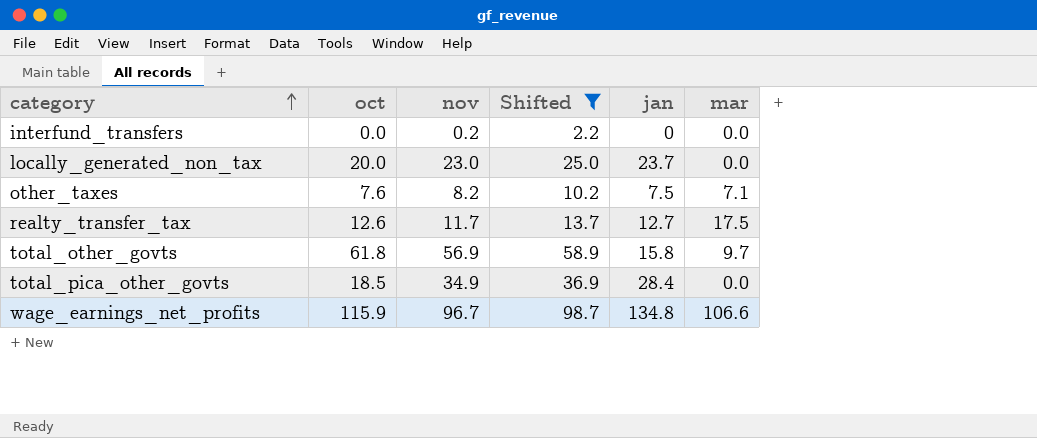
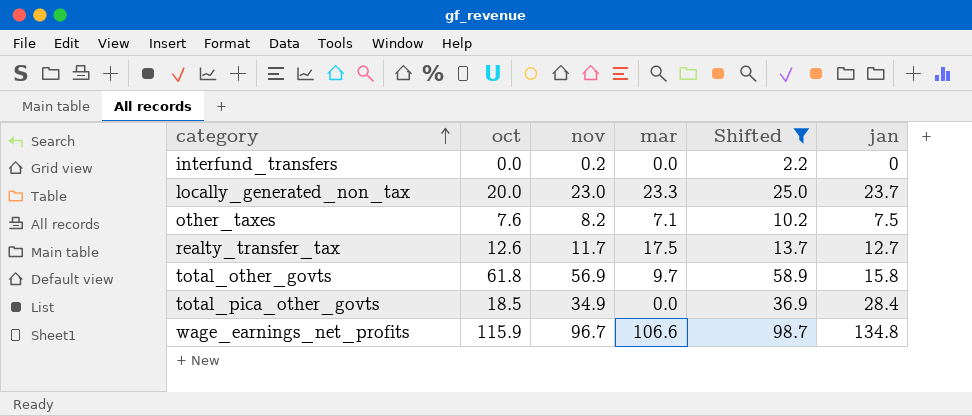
column mar | position: 6 -> 4
locally_generated_non_tax | mar: 0.0 -> 23.3

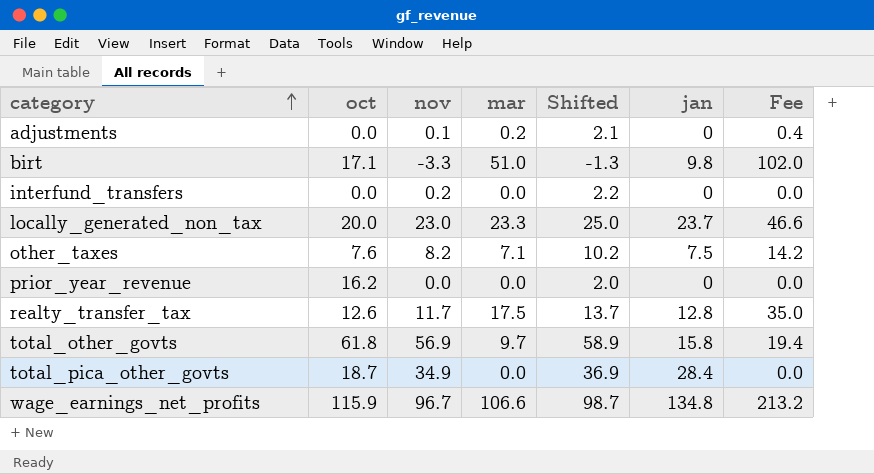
filter: Shifted >= 2.2 -> none
column Fee | formula: none -> [mar] * 2
realty_transfer_tax | jan: 12.7 -> 12.8
total_pica_other_govts | oct: 18.5 -> 18.7

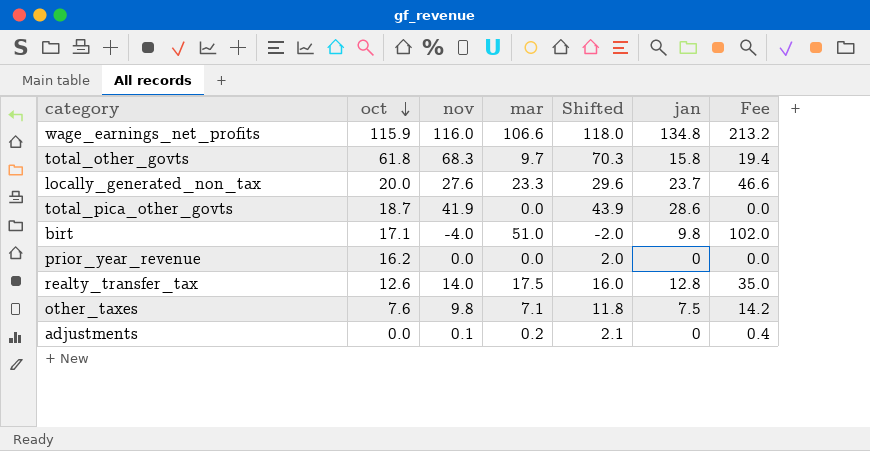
row order: category ascending -> oct descending
row interfund_transfers: 0.0 | 0.2 | 0.0 | 2.2 | 0 | 0.0 -> none
wage_earnings_net_profits | nov: 96.7 -> 116.0
wage_earnings_net_profits | Shifted: 98.7 -> 118.0
total_other_govts | nov: 56.9 -> 68.3
total_other_govts | Shifted: 58.9 -> 70.3
locally_generated_non_tax | nov: 23.0 -> 27.6
locally_generated_non_tax | Shifted: 25.0 -> 29.6
total_pica_other_govts | nov: 34.9 -> 41.9
total_pica_other_govts | Shifted: 36.9 -> 43.9
total_pica_other_govts | jan: 28.4 -> 28.6
birt | nov: -3.3 -> -4.0
birt | Shifted: -1.3 -> -2.0
realty_transfer_tax | nov: 11.7 -> 14.0
realty_transfer_tax | Shifted: 13.7 -> 16.0
other_taxes | nov: 8.2 -> 9.8
other_taxes | Shifted: 10.2 -> 11.8

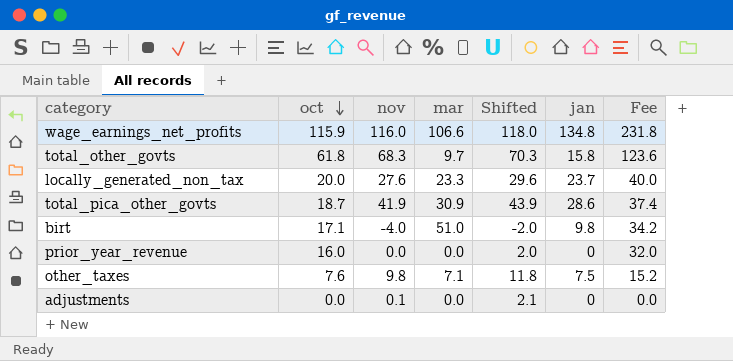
column Fee | formula: [mar] * 2 -> [oct] * 2
row realty_transfer_tax: 12.6 | 14.0 | 17.5 | 16.0 | 12.8 | 35.0 -> none
total_pica_other_govts | mar: 0.0 -> 30.9
prior_year_revenue | oct: 16.2 -> 16.0
adjustments | mar: 0.2 -> 0.0

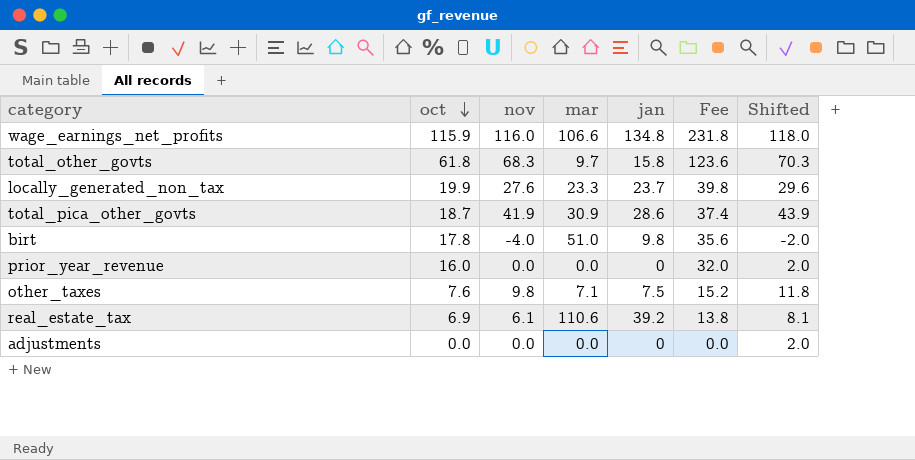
column Shifted | position: 5 -> 7
locally_generated_non_tax | oct: 20.0 -> 19.9
locally_generated_non_tax | Fee: 40.0 -> 39.8
birt | oct: 17.1 -> 17.8
birt | Fee: 34.2 -> 35.6
row real_estate_tax: none -> 6.9 | 6.1 | 110.6 | 39.2 | 13.8 | 8.1
adjustments | nov: 0.1 -> 0.0
adjustments | Shifted: 2.1 -> 2.0

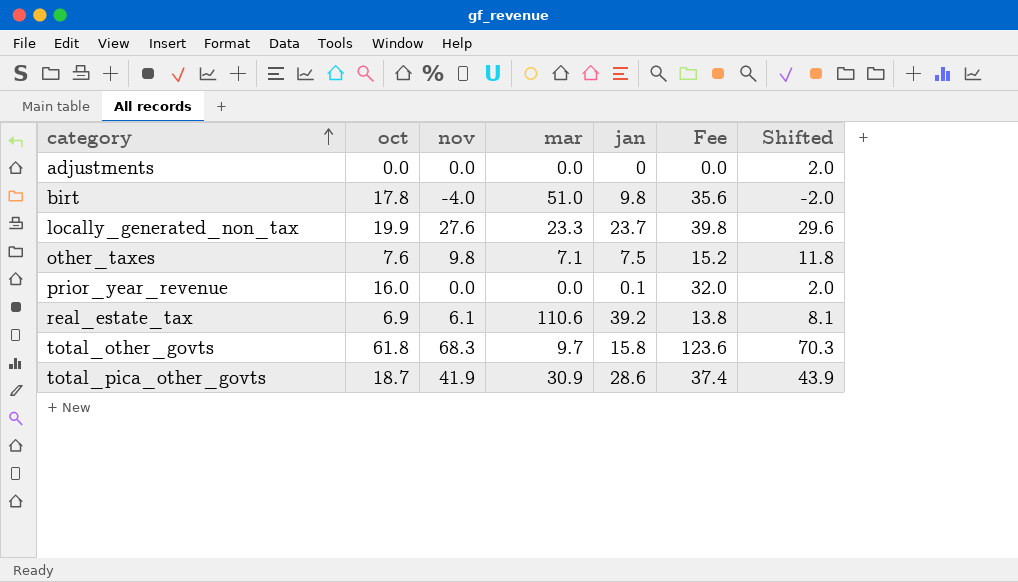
row order: oct descending -> category ascending
row wage_earnings_net_profits: 115.9 | 116.0 | 106.6 | 134.8 | 231.8 | 118.0 -> none
prior_year_revenue | jan: 0 -> 0.1

